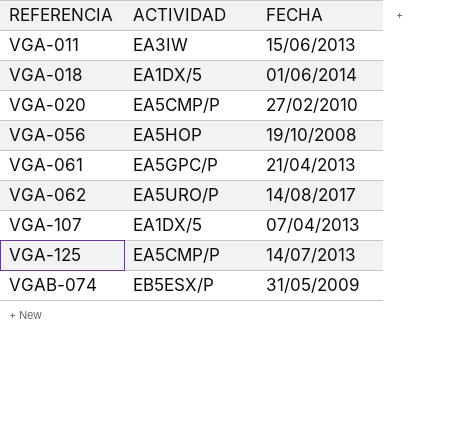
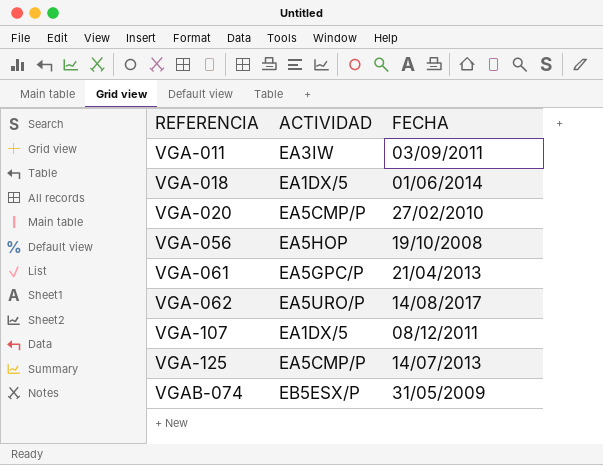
VGA-011 | FECHA: 15/06/2013 -> 03/09/2011
VGA-107 | FECHA: 07/04/2013 -> 08/12/2011

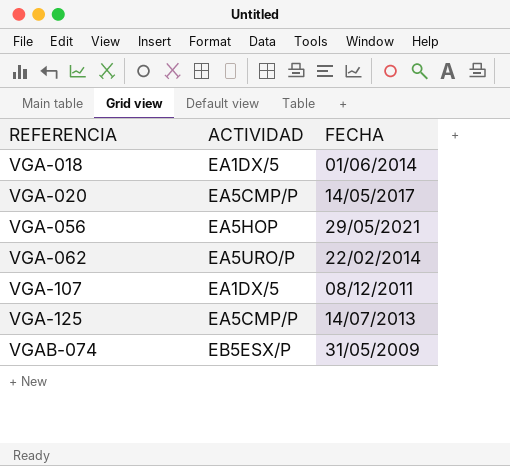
row VGA-011: EA3IW | 03/09/2011 -> none
row VGA-061: EA5GPC/P | 21/04/2013 -> none
VGA-020 | FECHA: 27/02/2010 -> 14/05/2017
VGA-056 | FECHA: 19/10/2008 -> 29/05/2021
VGA-062 | FECHA: 14/08/2017 -> 22/02/2014

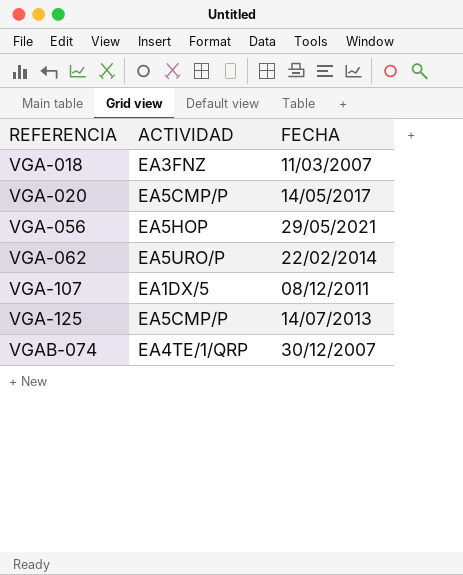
VGA-018 | ACTIVIDAD: EA1DX/5 -> EA3FNZ
VGA-018 | FECHA: 01/06/2014 -> 11/03/2007
VGAB-074 | ACTIVIDAD: EB5ESX/P -> EA4TE/1/QRP
VGAB-074 | FECHA: 31/05/2009 -> 30/12/2007

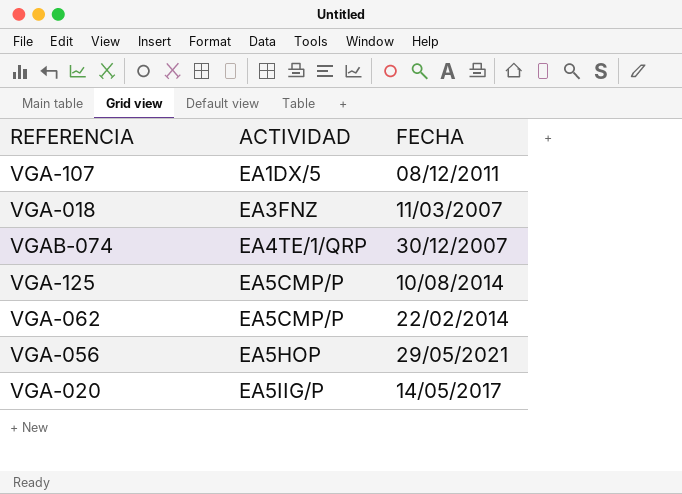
row order: REFERENCIA ascending -> ACTIVIDAD ascending
VGA-125 | FECHA: 14/07/2013 -> 10/08/2014
VGA-062 | ACTIVIDAD: EA5URO/P -> EA5CMP/P
VGA-020 | ACTIVIDAD: EA5CMP/P -> EA5IIG/P

